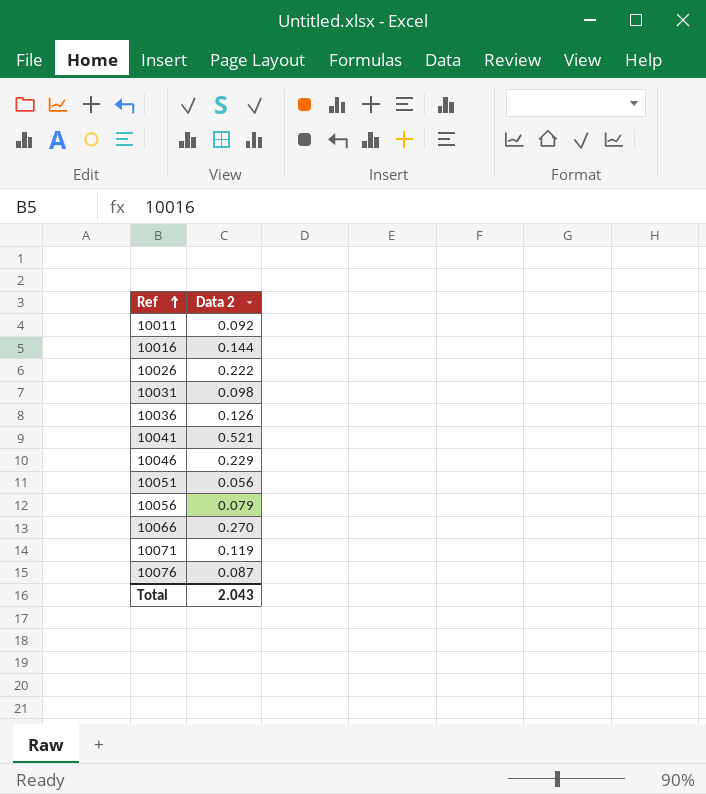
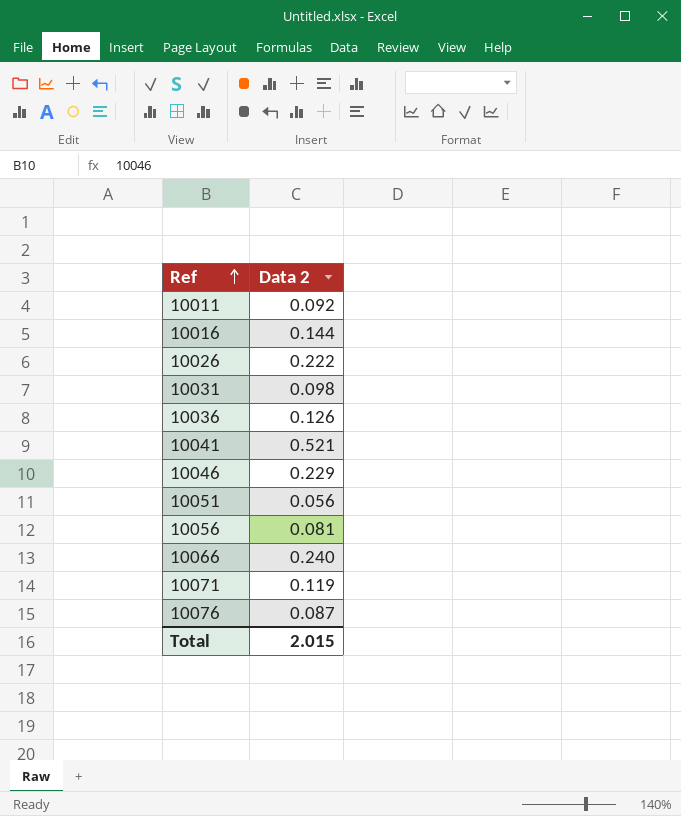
10056 | Data 2: 0.079 -> 0.081
10066 | Data 2: 0.270 -> 0.240
Total | Data 2: 2.043 -> 2.015

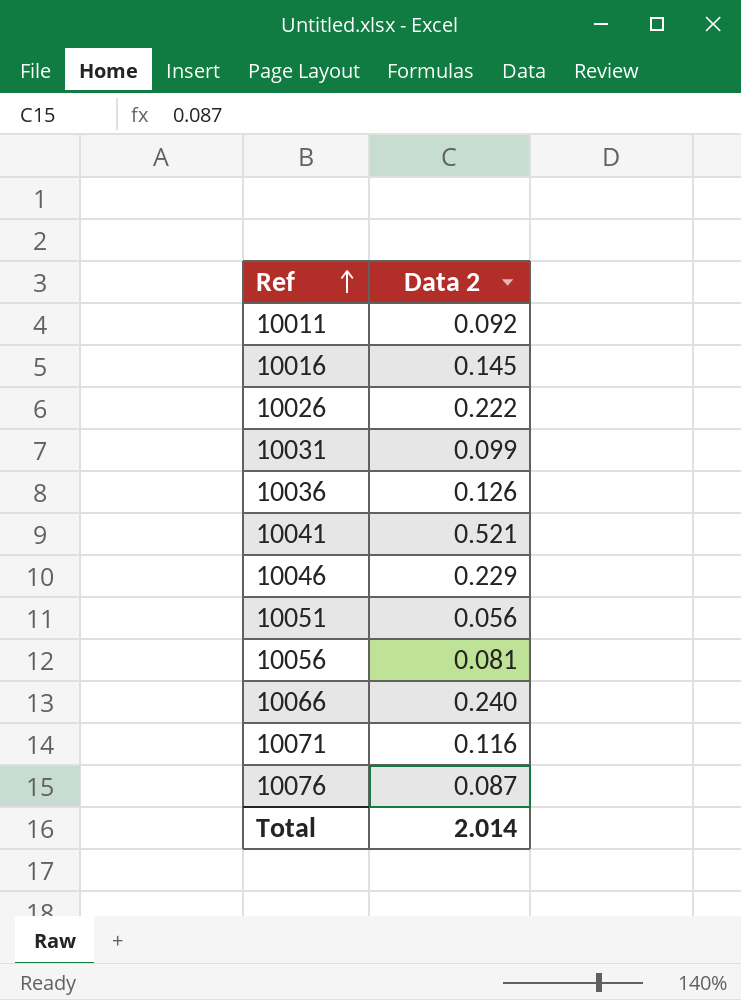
10016 | Data 2: 0.144 -> 0.145
10031 | Data 2: 0.098 -> 0.099
10071 | Data 2: 0.119 -> 0.116
Total | Data 2: 2.015 -> 2.014

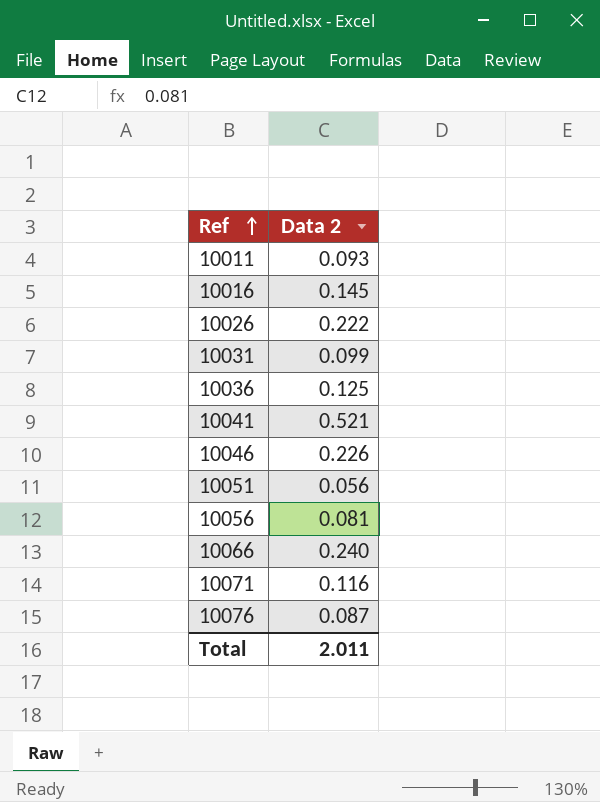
10011 | Data 2: 0.092 -> 0.093
10036 | Data 2: 0.126 -> 0.125
10046 | Data 2: 0.229 -> 0.226
Total | Data 2: 2.014 -> 2.011

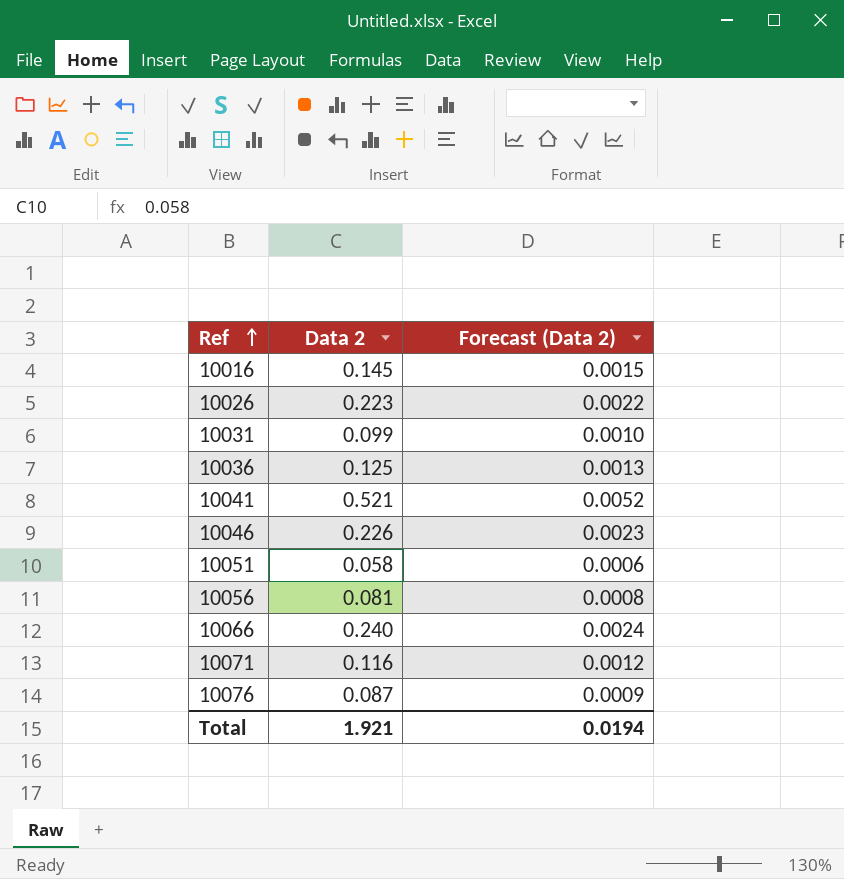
column Forecast (Data 2) | formula: none -> [Data 2] * 0.01
row 10011: 0.093 -> none
10026 | Data 2: 0.222 -> 0.223
10051 | Data 2: 0.056 -> 0.058
Total | Data 2: 2.011 -> 1.921

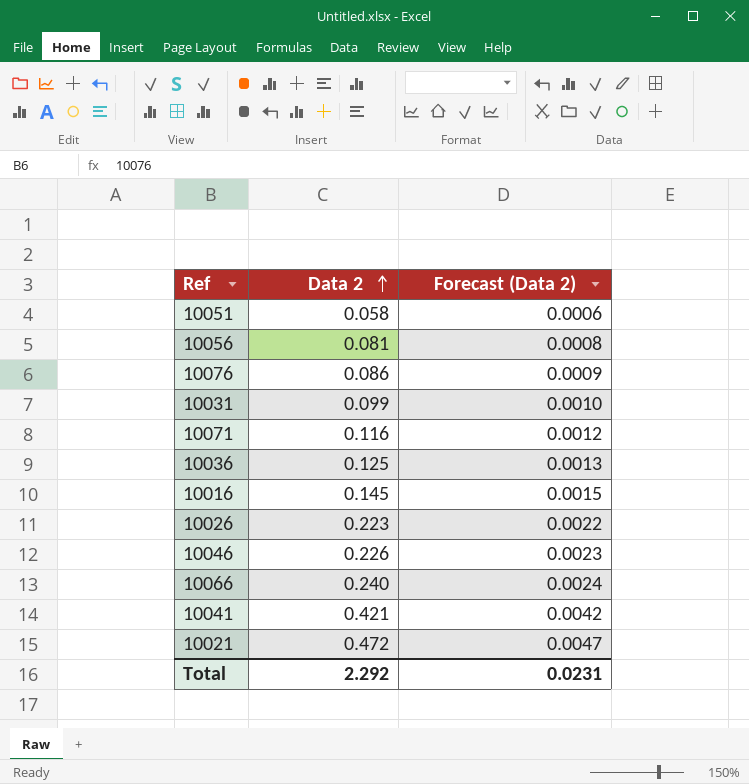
row order: Ref ascending -> Data 2 ascending
10076 | Data 2: 0.087 -> 0.086
10041 | Data 2: 0.521 -> 0.421
10041 | Forecast (Data 2): 0.0052 -> 0.0042
row 10021: none -> 0.472 | 0.0047
Total | Data 2: 1.921 -> 2.292
Total | Forecast (Data 2): 0.0194 -> 0.0231

